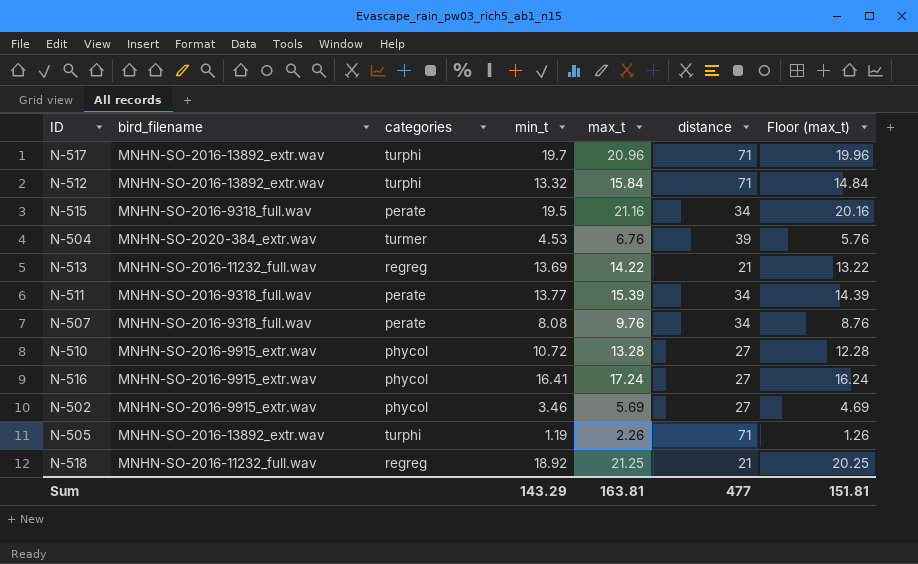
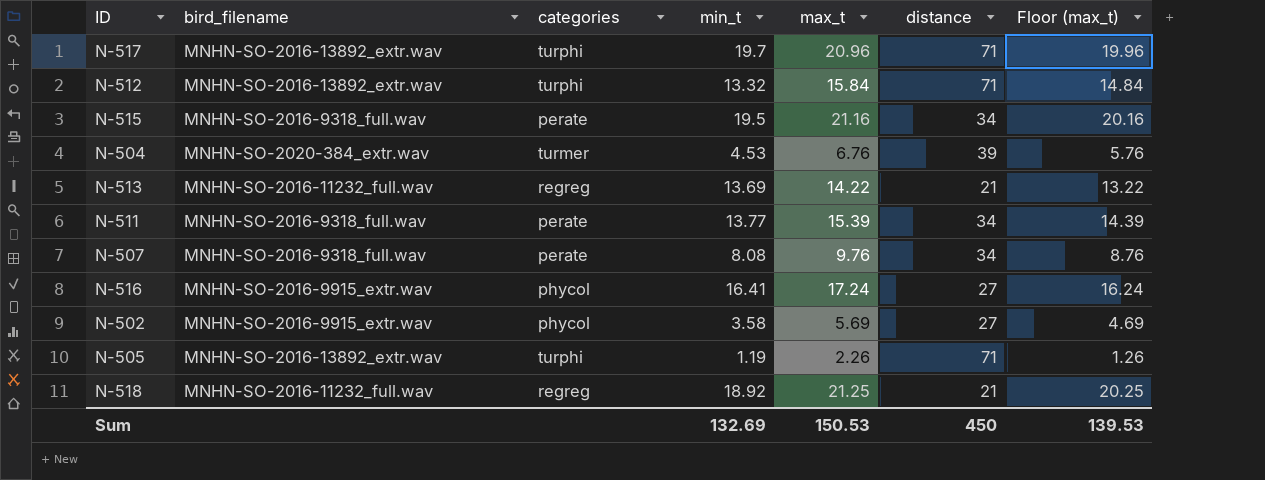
row N-510: MNHN-SO-2016-9915_extr.wav | phycol | 10.72 | 13.28 | 27 | 12.28 -> none
N-502 | min_t: 3.46 -> 3.58
Sum | min_t: 143.29 -> 132.69
Sum | max_t: 163.81 -> 150.53
Sum | distance: 477 -> 450
Sum | Floor (max_t): 151.81 -> 139.53

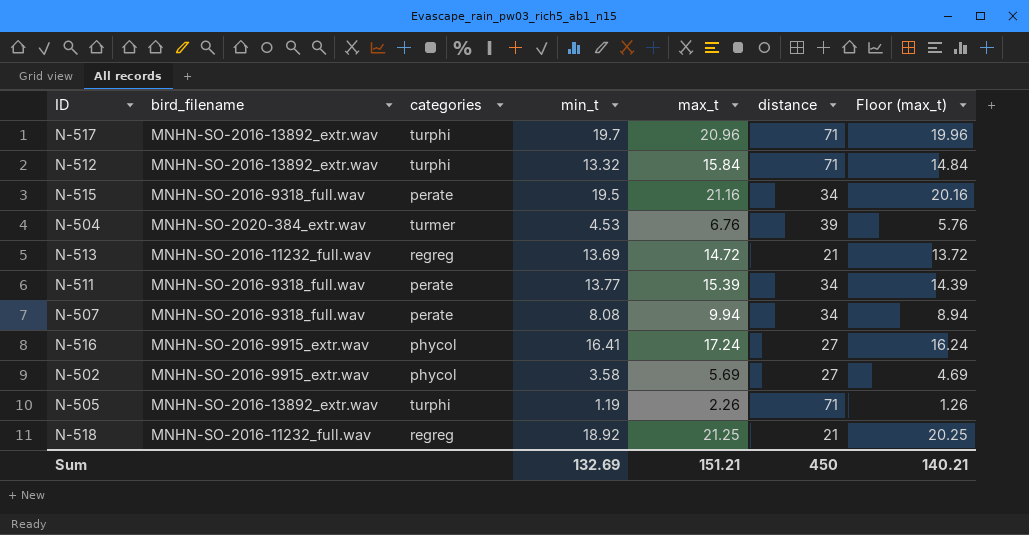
N-513 | max_t: 14.22 -> 14.72
N-513 | Floor (max_t): 13.22 -> 13.72
N-507 | max_t: 9.76 -> 9.94
N-507 | Floor (max_t): 8.76 -> 8.94
Sum | max_t: 150.53 -> 151.21
Sum | Floor (max_t): 139.53 -> 140.21

